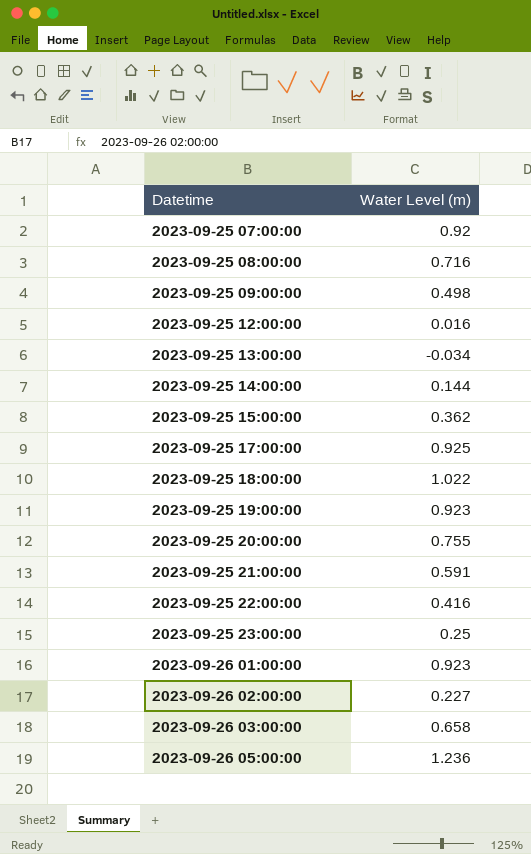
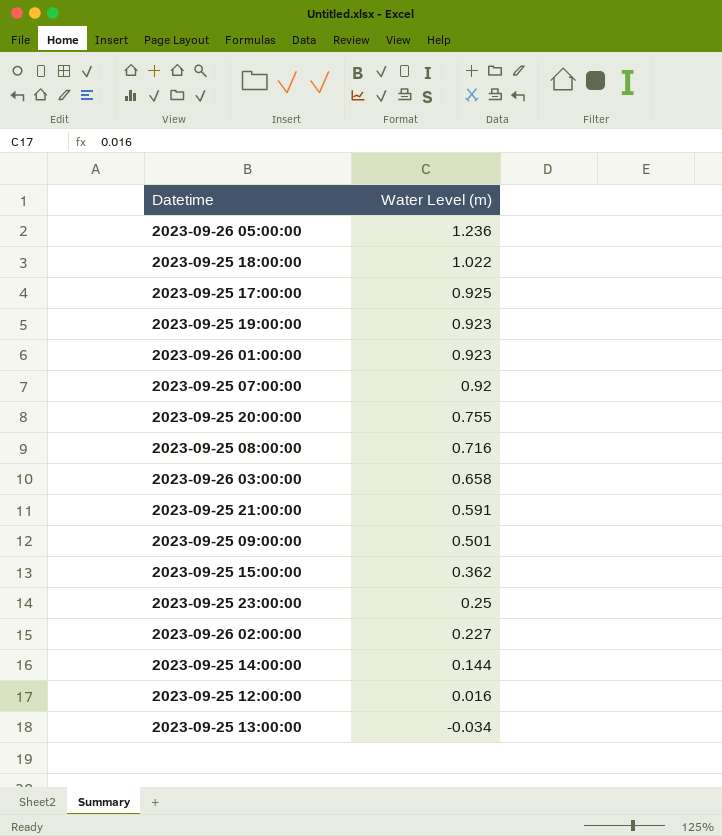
row order: Datetime ascending -> Water Level (m) descending
row 2023-09-25 22:00:00: 0.416 -> none
2023-09-25 09:00:00 | Water Level (m): 0.498 -> 0.501

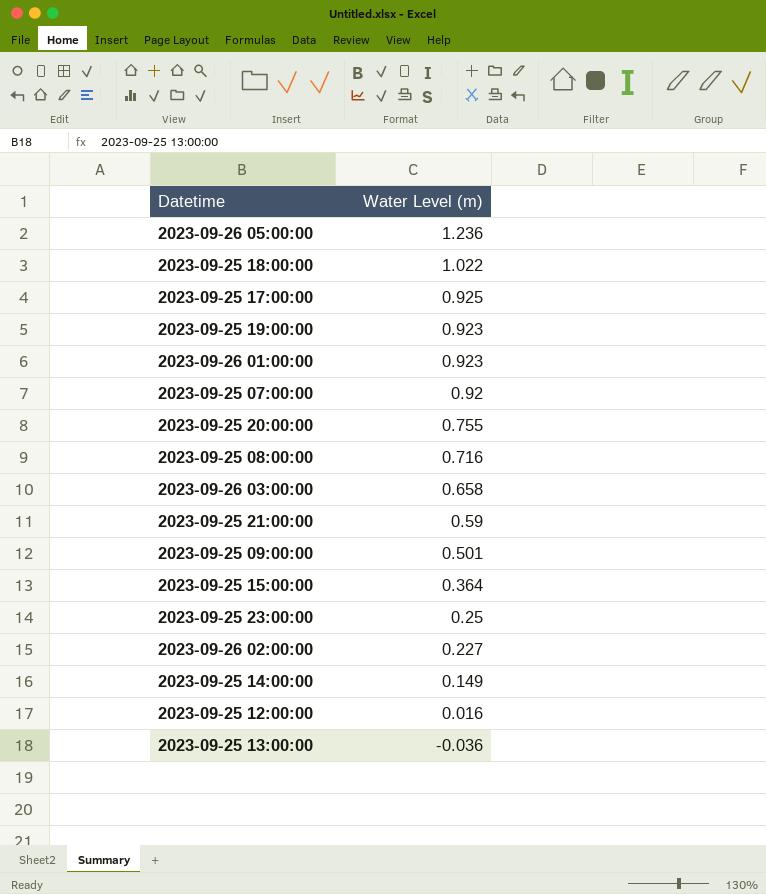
2023-09-25 21:00:00 | Water Level (m): 0.591 -> 0.59
2023-09-25 15:00:00 | Water Level (m): 0.362 -> 0.364
2023-09-25 14:00:00 | Water Level (m): 0.144 -> 0.149
2023-09-25 13:00:00 | Water Level (m): -0.034 -> -0.036

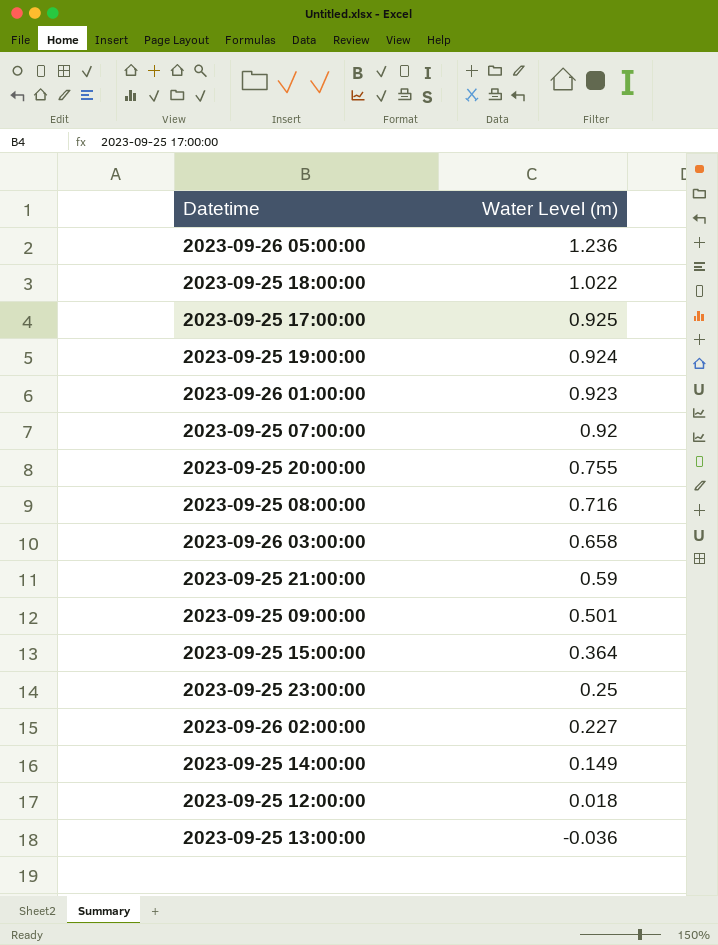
2023-09-25 19:00:00 | Water Level (m): 0.923 -> 0.924
2023-09-25 12:00:00 | Water Level (m): 0.016 -> 0.018

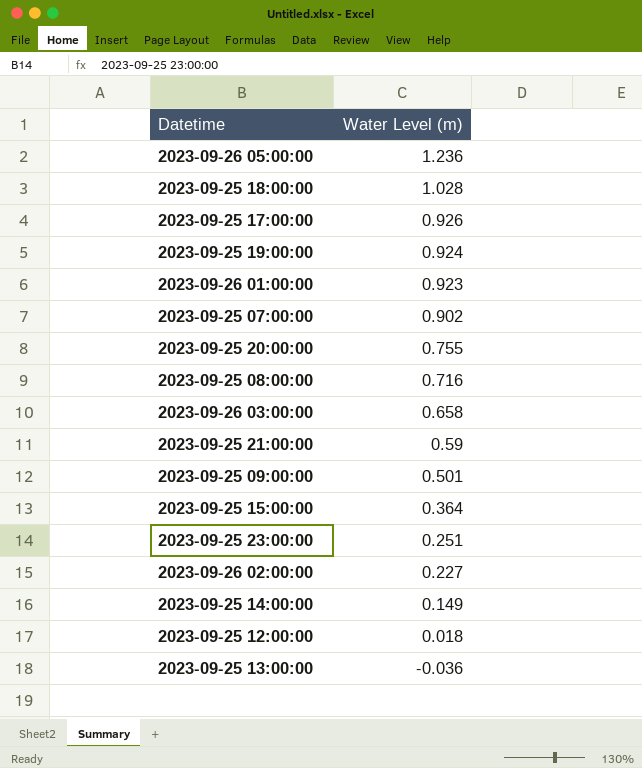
2023-09-25 18:00:00 | Water Level (m): 1.022 -> 1.028
2023-09-25 17:00:00 | Water Level (m): 0.925 -> 0.926
2023-09-25 07:00:00 | Water Level (m): 0.92 -> 0.902
2023-09-25 23:00:00 | Water Level (m): 0.25 -> 0.251

